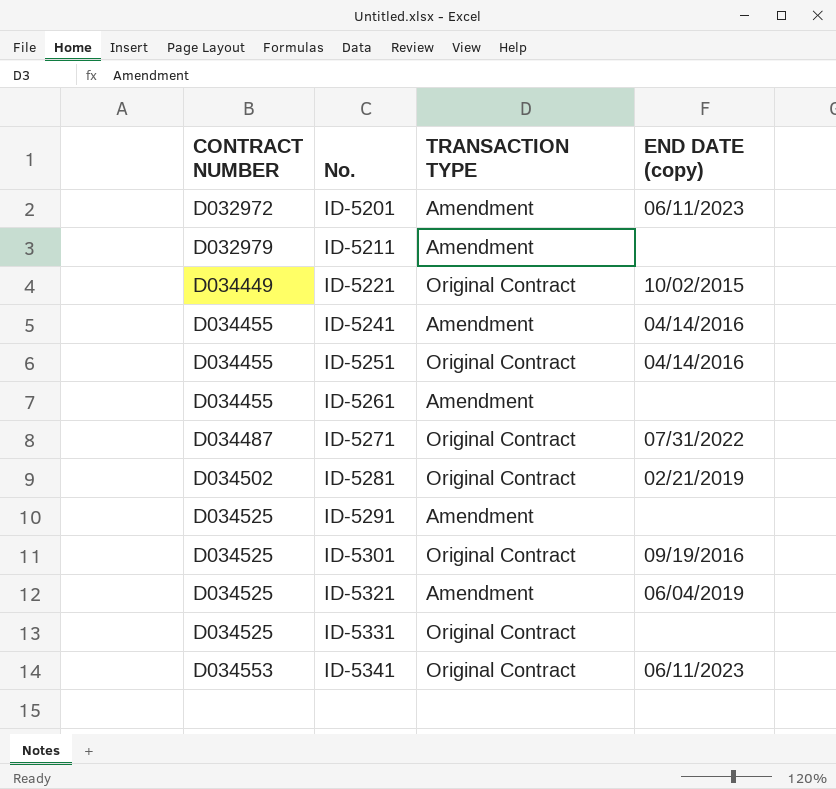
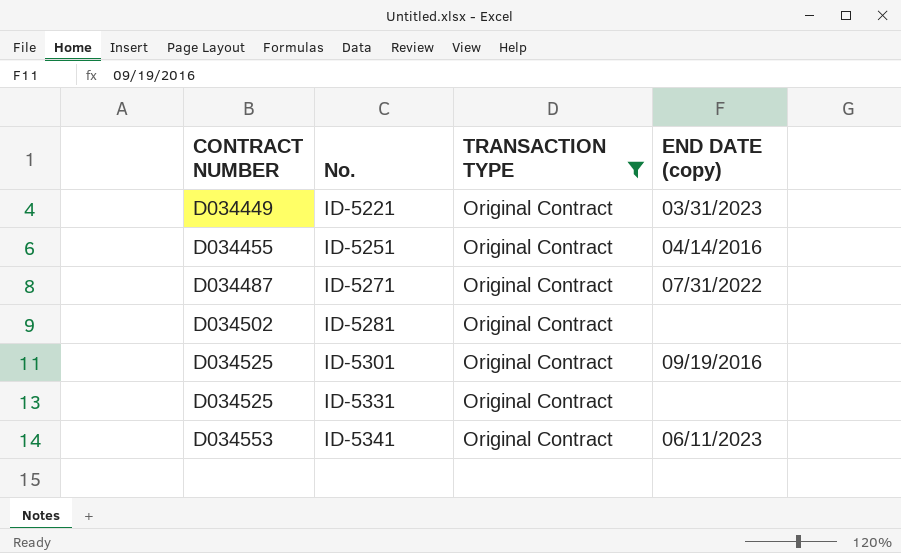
filter: none -> TRANSACTION TYPE = Original Contract
ID-5221 | END DATE (copy): 10/02/2015 -> 03/31/2023
ID-5281 | END DATE (copy): 02/21/2019 -> none

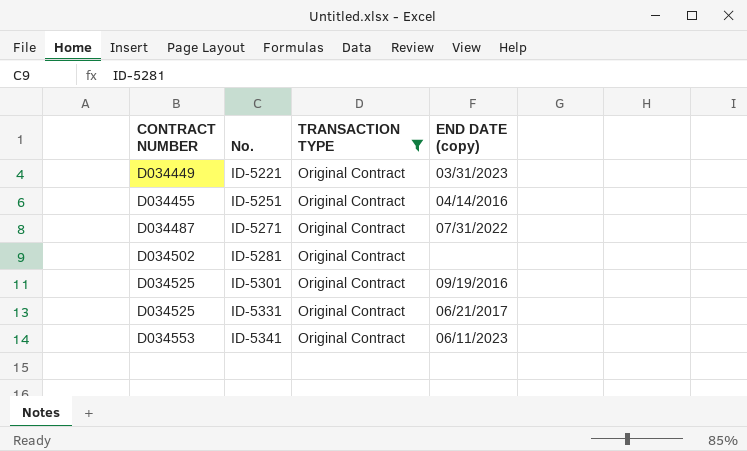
ID-5331 | END DATE (copy): none -> 06/21/2017

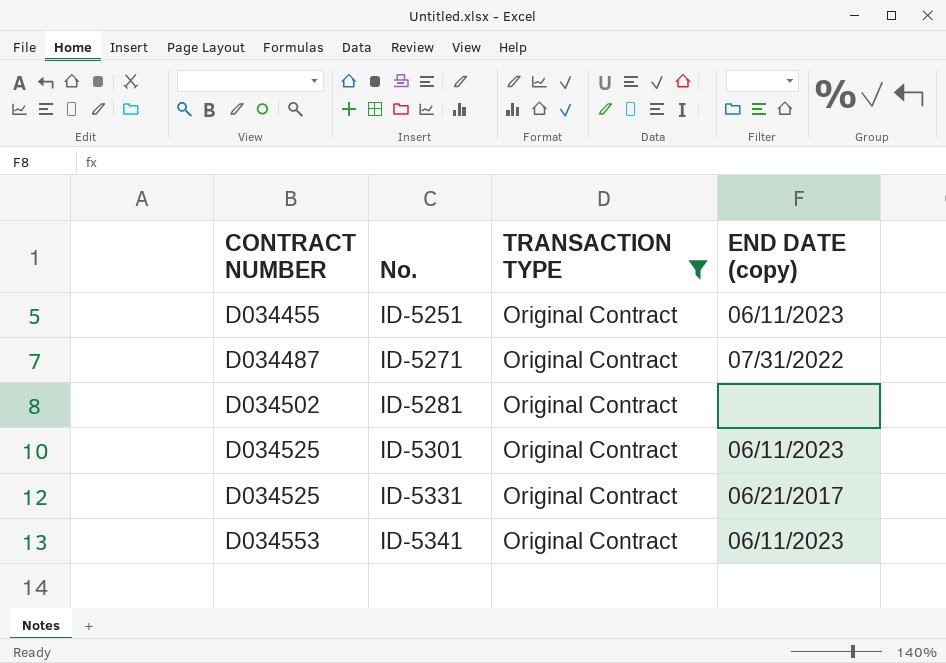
row ID-5221: D034449 | Original Contract | 03/31/2023 -> none
ID-5251 | END DATE (copy): 04/14/2016 -> 06/11/2023
ID-5301 | END DATE (copy): 09/19/2016 -> 06/11/2023

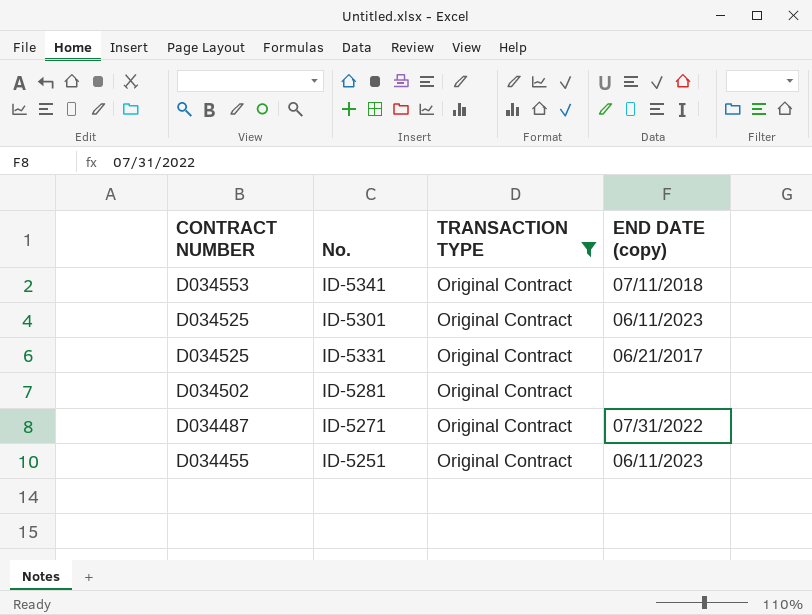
row order: CONTRACT NUMBER ascending -> CONTRACT NUMBER descending
ID-5341 | END DATE (copy): 06/11/2023 -> 07/11/2018

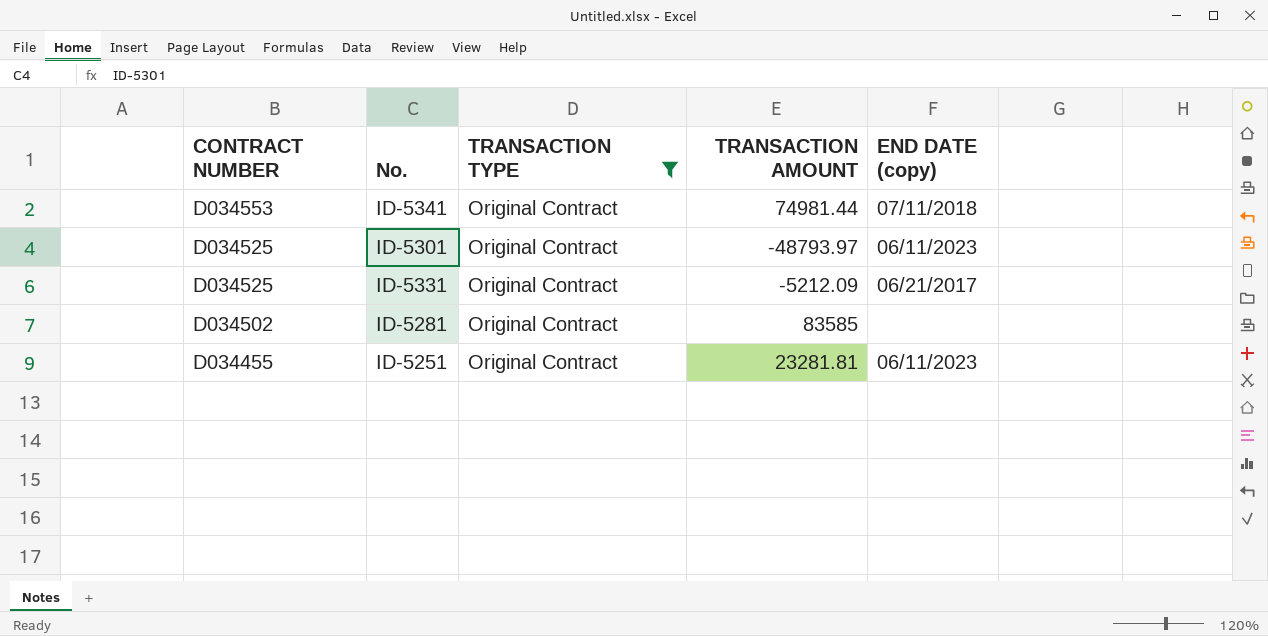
column TRANSACTION AMOUNT | position: none -> 4
row ID-5271: D034487 | Original Contract | 07/31/2022 -> none

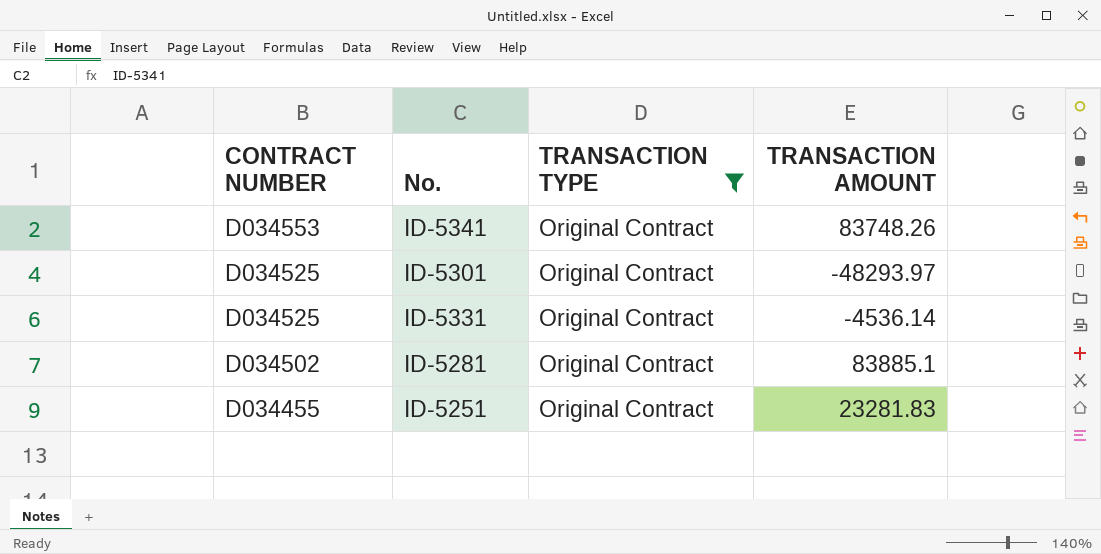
column END DATE (copy) | position: 5 -> none
ID-5341 | TRANSACTION AMOUNT: 74981.44 -> 83748.26
ID-5301 | TRANSACTION AMOUNT: -48793.97 -> -48293.97
ID-5331 | TRANSACTION AMOUNT: -5212.09 -> -4536.14
ID-5281 | TRANSACTION AMOUNT: 83585 -> 83885.1
ID-5251 | TRANSACTION AMOUNT: 23281.81 -> 23281.83

